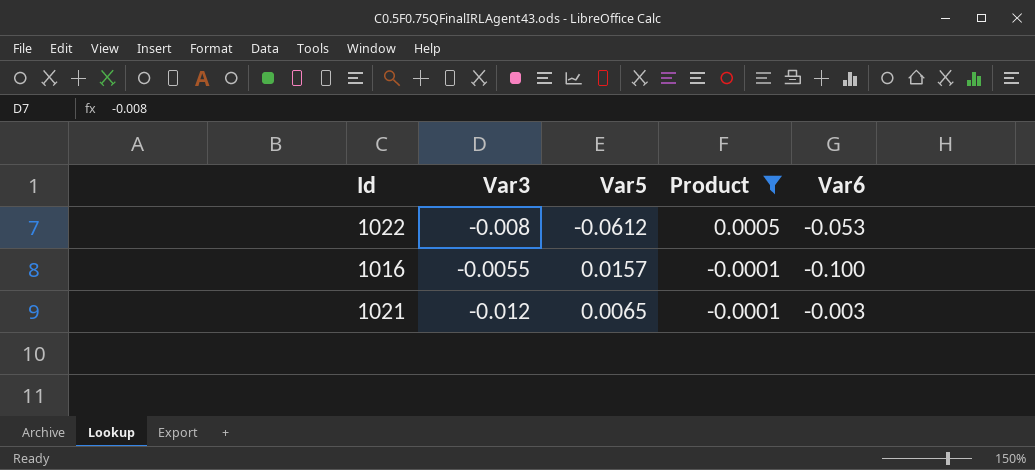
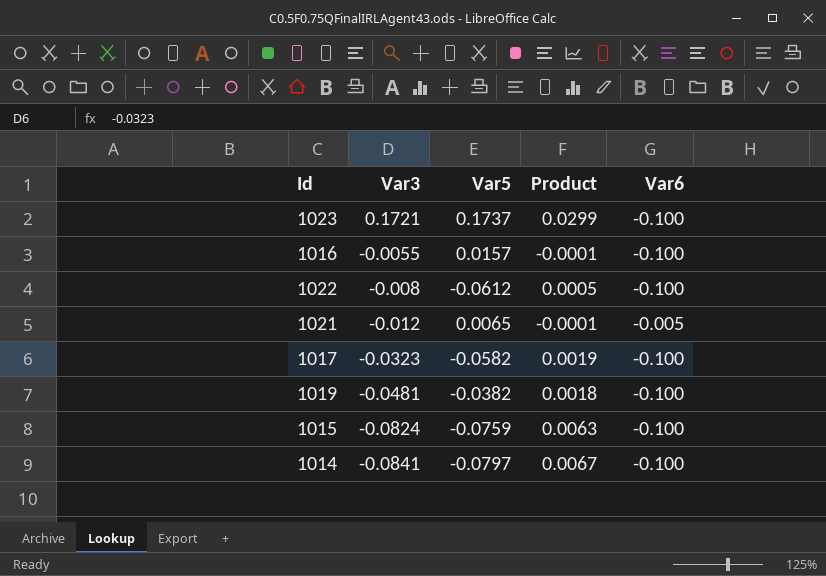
filter: Product <= 0.0005 -> none
row order: Product descending -> Var3 descending
1022 | Var6: -0.053 -> -0.100
1021 | Var6: -0.003 -> -0.005

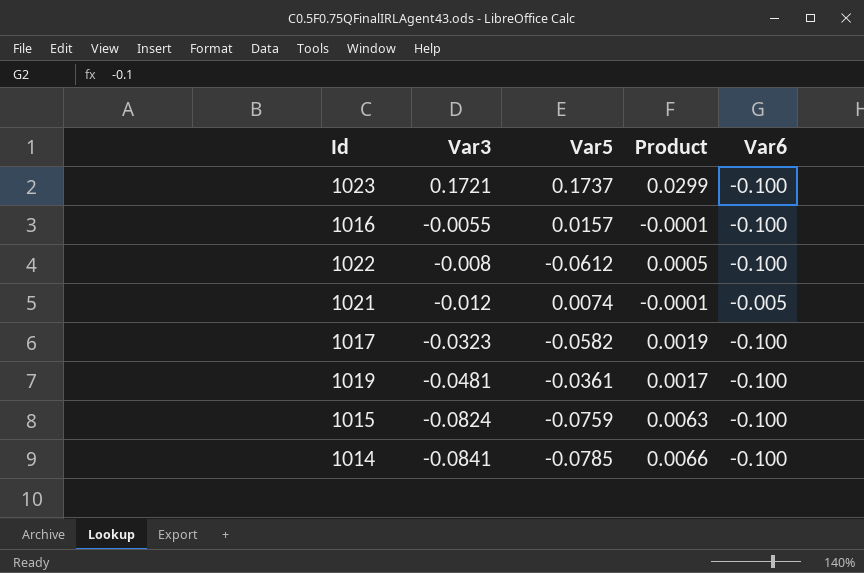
1021 | Var5: 0.0065 -> 0.0074
1019 | Var5: -0.0382 -> -0.0361
1019 | Product: 0.0018 -> 0.0017
1014 | Var5: -0.0797 -> -0.0785
1014 | Product: 0.0067 -> 0.0066

